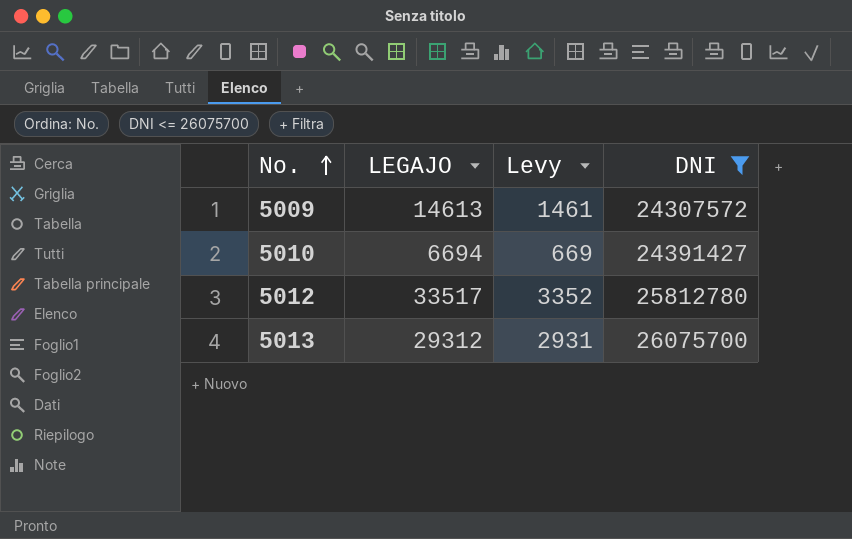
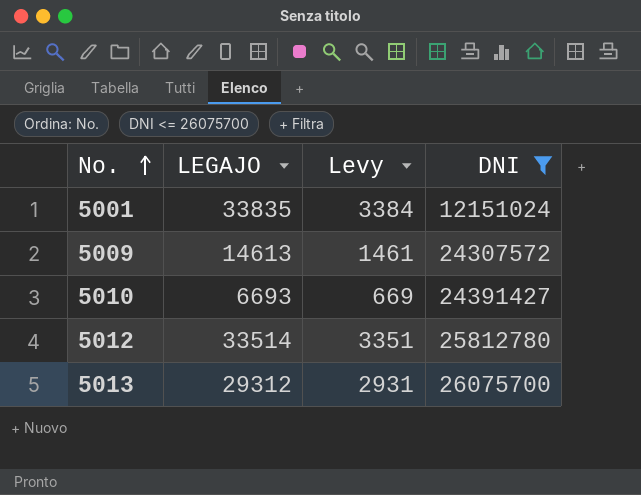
row 5001: none -> 33835 | 3384 | 12151024
5010 | LEGAJO: 6694 -> 6693
5012 | LEGAJO: 33517 -> 33514
5012 | Levy: 3352 -> 3351

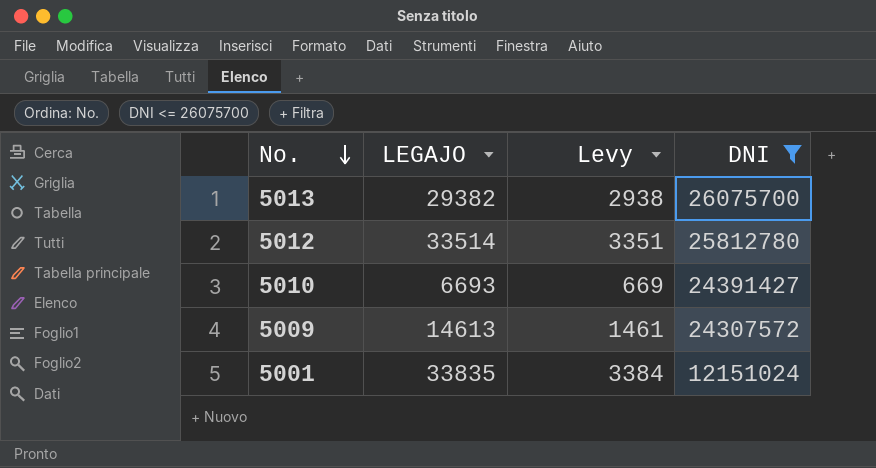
row order: No. ascending -> No. descending
5013 | LEGAJO: 29312 -> 29382
5013 | Levy: 2931 -> 2938

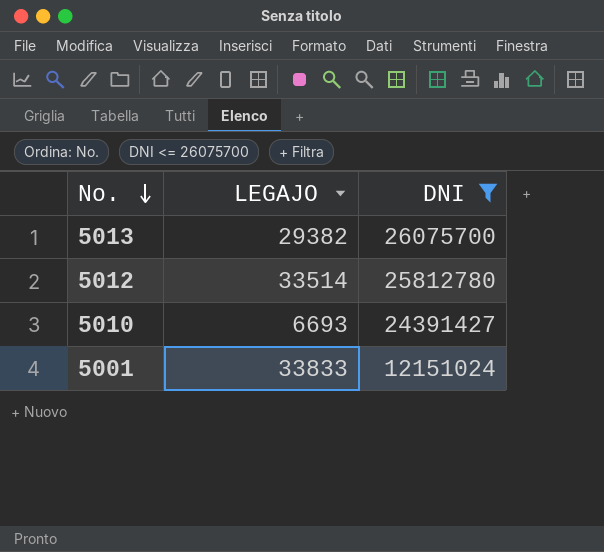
column Levy | formula: [LEGAJO] * 0.1 -> none
row 5009: 14613 | 1461 | 24307572 -> none
5001 | LEGAJO: 33835 -> 33833

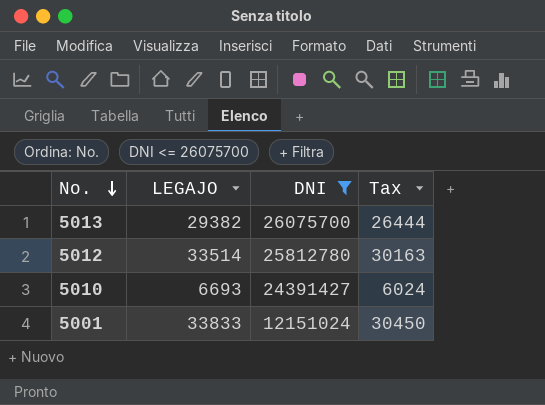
column Tax | formula: none -> [LEGAJO] * 0.9

